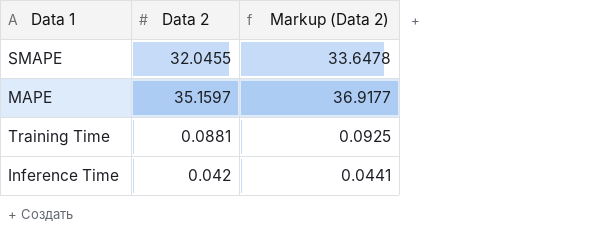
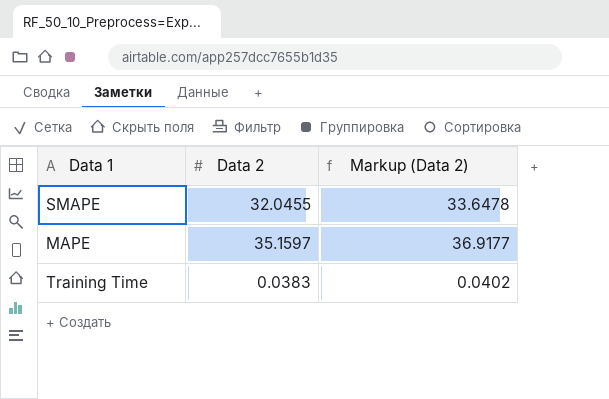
row Inference Time: 0.042 | 0.0441 -> none
Training Time | Data 2: 0.0881 -> 0.0383
Training Time | Markup (Data 2): 0.0925 -> 0.0402

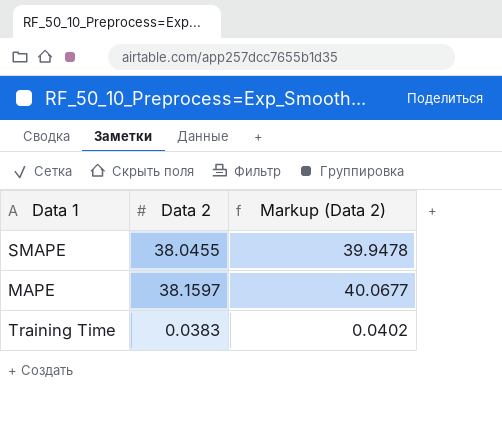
SMAPE | Data 2: 32.0455 -> 38.0455
SMAPE | Markup (Data 2): 33.6478 -> 39.9478
MAPE | Data 2: 35.1597 -> 38.1597
MAPE | Markup (Data 2): 36.9177 -> 40.0677

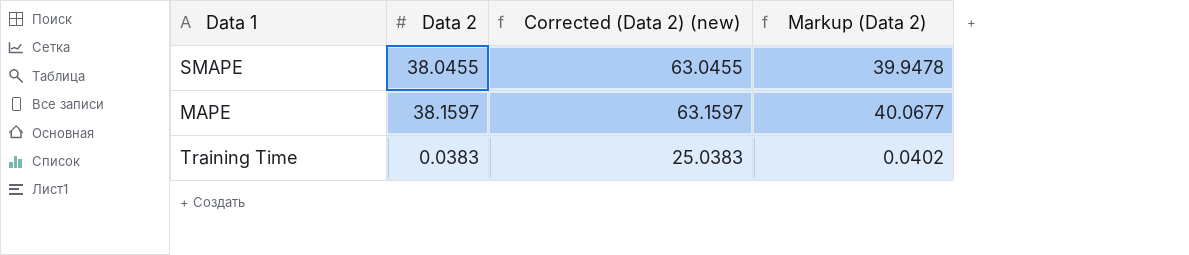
column Corrected (Data 2) (new) | formula: none -> [Data 2] + 25

